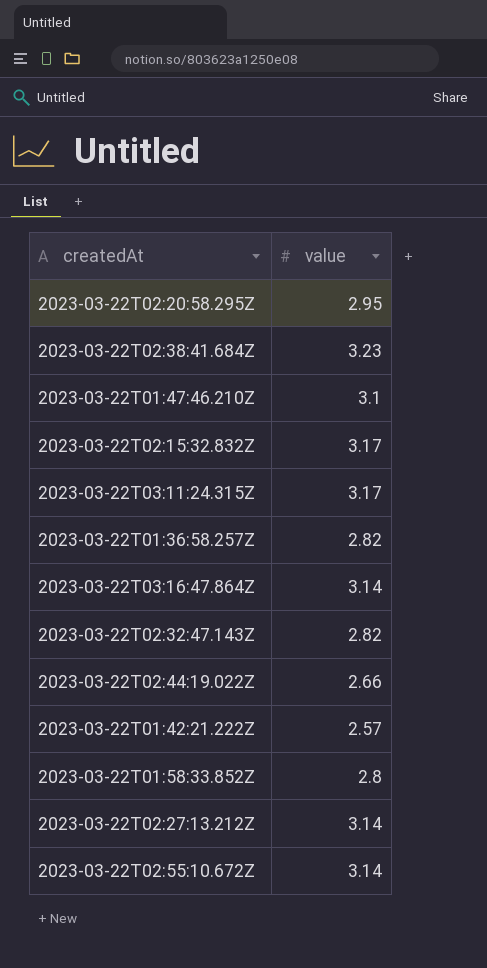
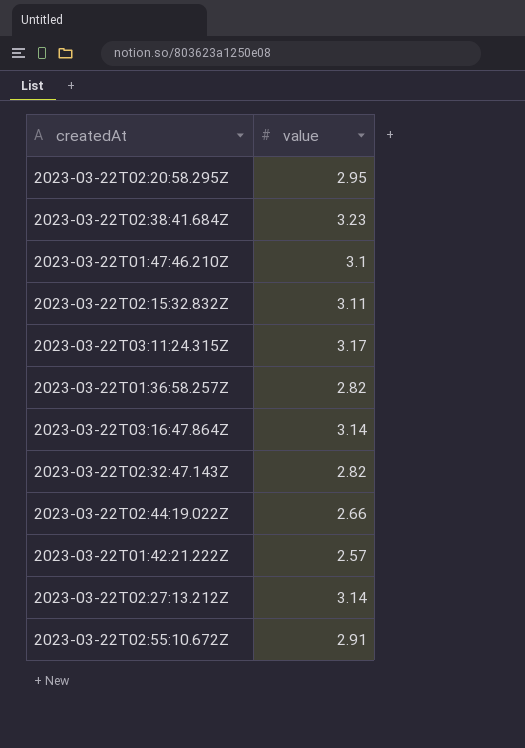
row 2023-03-22T01:58:33.852Z: 2.8 -> none
2023-03-22T02:15:32.832Z | value: 3.17 -> 3.11
2023-03-22T02:55:10.672Z | value: 3.14 -> 2.91

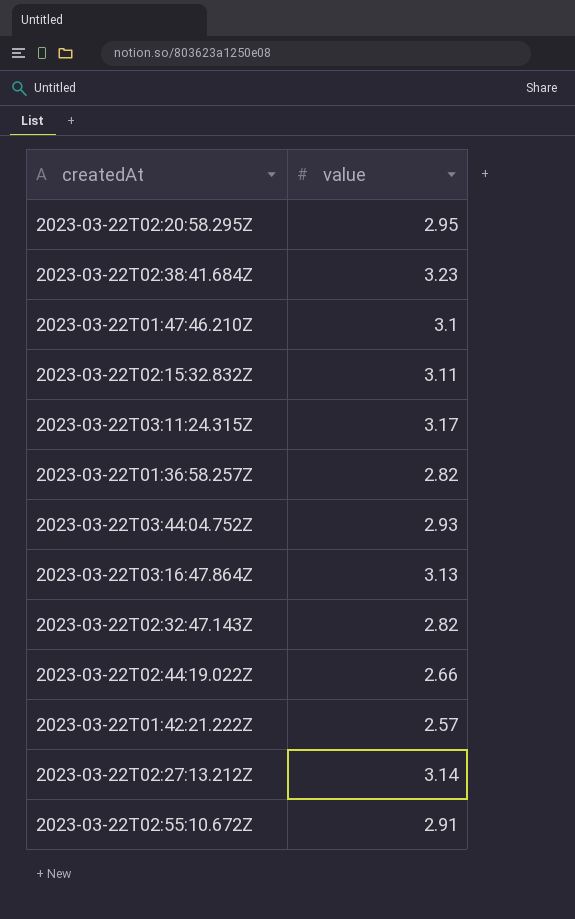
row 2023-03-22T03:44:04.752Z: none -> 2.93
2023-03-22T03:16:47.864Z | value: 3.14 -> 3.13

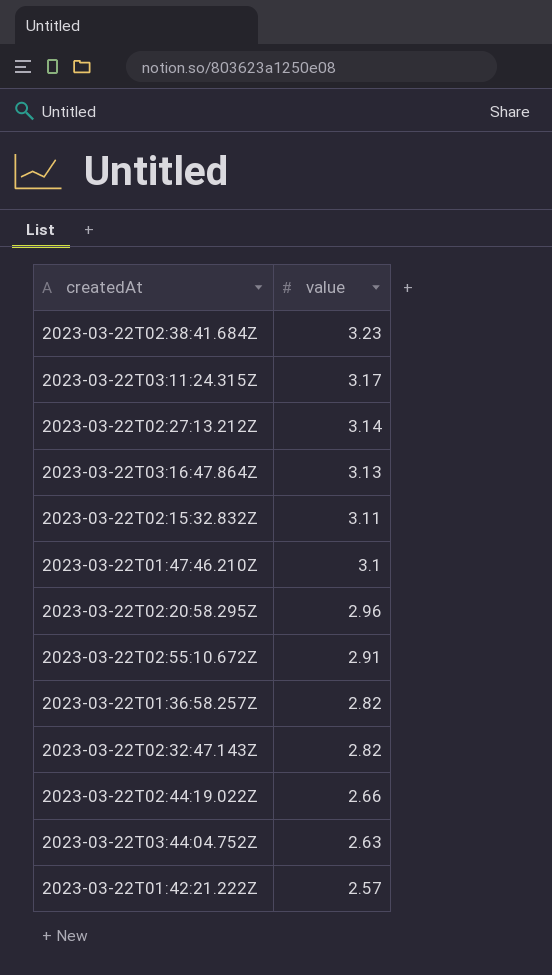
row order: none -> value descending
2023-03-22T02:20:58.295Z | value: 2.95 -> 2.96
2023-03-22T03:44:04.752Z | value: 2.93 -> 2.63

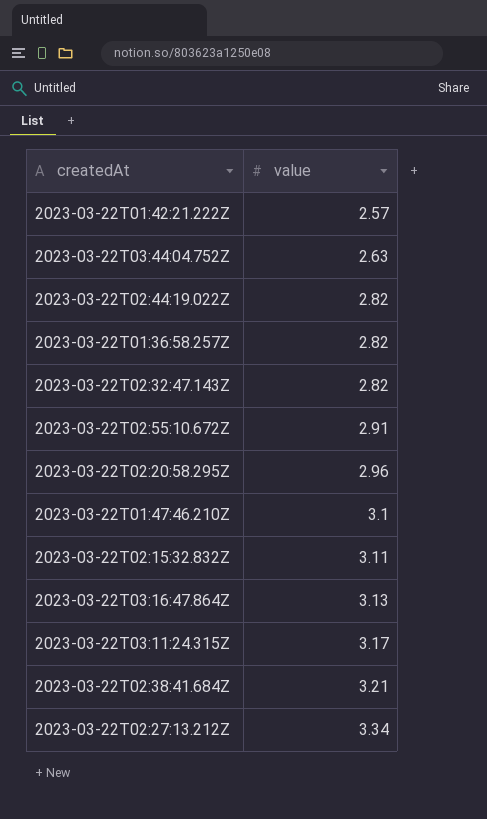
row order: value descending -> value ascending
2023-03-22T02:44:19.022Z | value: 2.66 -> 2.82
2023-03-22T02:38:41.684Z | value: 3.23 -> 3.21
2023-03-22T02:27:13.212Z | value: 3.14 -> 3.34

